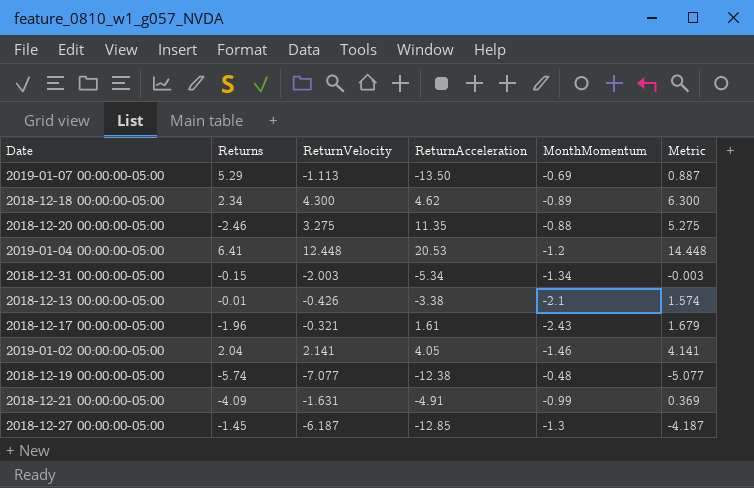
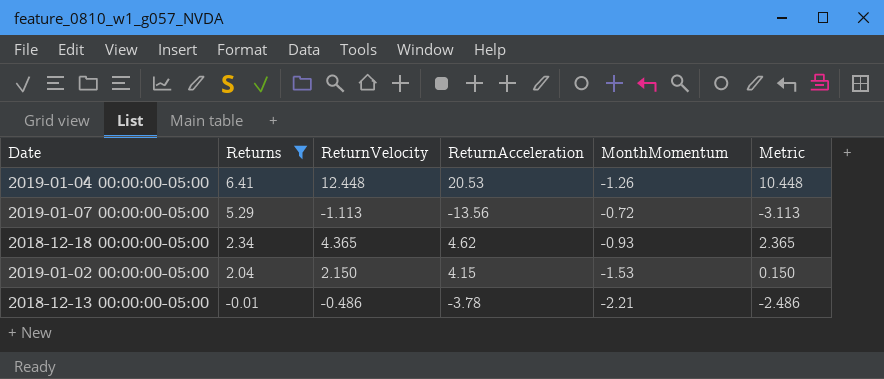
filter: none -> Returns >= -0.01
row order: none -> Returns descending
column Metric | formula: [ReturnVelocity] + 2 -> [ReturnVelocity] - 2
2019-01-04 00:00:00-05:00 | MonthMomentum: -1.2 -> -1.26
2019-01-07 00:00:00-05:00 | ReturnAcceleration: -13.50 -> -13.56
2019-01-07 00:00:00-05:00 | MonthMomentum: -0.69 -> -0.72
2018-12-18 00:00:00-05:00 | ReturnVelocity: 4.300 -> 4.365
2018-12-18 00:00:00-05:00 | MonthMomentum: -0.89 -> -0.93
2019-01-02 00:00:00-05:00 | ReturnVelocity: 2.141 -> 2.150
2019-01-02 00:00:00-05:00 | ReturnAcceleration: 4.05 -> 4.15
2019-01-02 00:00:00-05:00 | MonthMomentum: -1.46 -> -1.53
2018-12-13 00:00:00-05:00 | ReturnVelocity: -0.426 -> -0.486
2018-12-13 00:00:00-05:00 | ReturnAcceleration: -3.38 -> -3.78
2018-12-13 00:00:00-05:00 | MonthMomentum: -2.1 -> -2.21

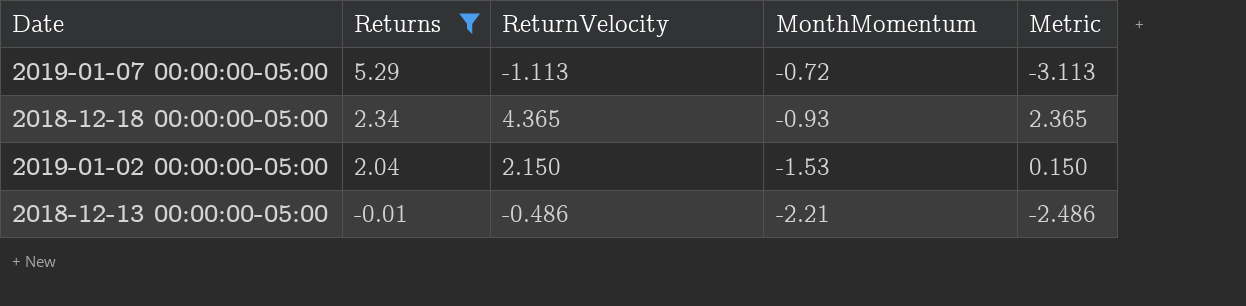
column ReturnAcceleration | position: 4 -> none
row 2019-01-04 00:00:00-05:00: 6.41 | 12.448 | 20.53 | -1.26 | 10.448 -> none

